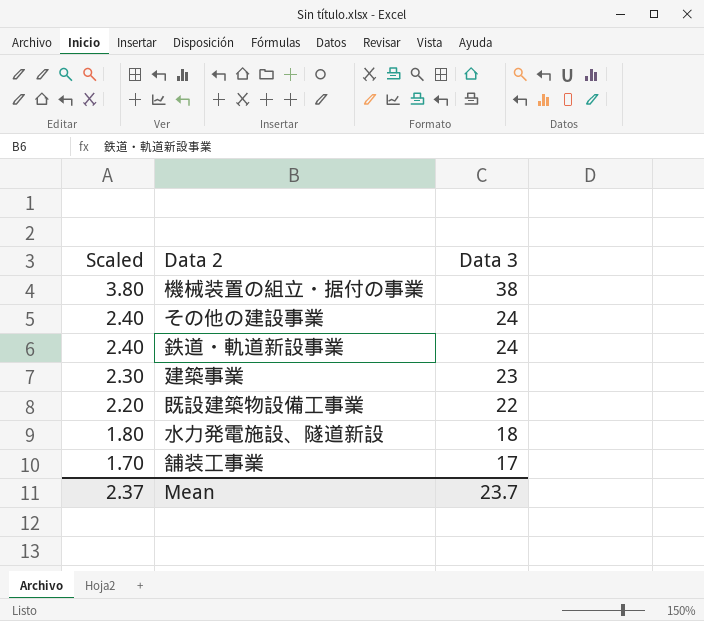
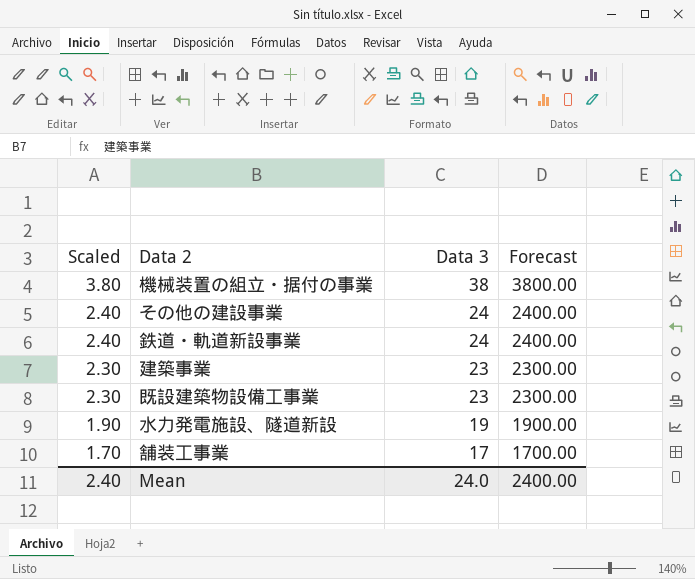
column Forecast | formula: none -> [Data 3] * 100
既設建築物設備工事業 | Scaled: 2.20 -> 2.30
既設建築物設備工事業 | Data 3: 22 -> 23
水力発電施設、隧道新設 | Scaled: 1.80 -> 1.90
水力発電施設、隧道新設 | Data 3: 18 -> 19
Mean | Scaled: 2.37 -> 2.40
Mean | Data 3: 23.7 -> 24.0

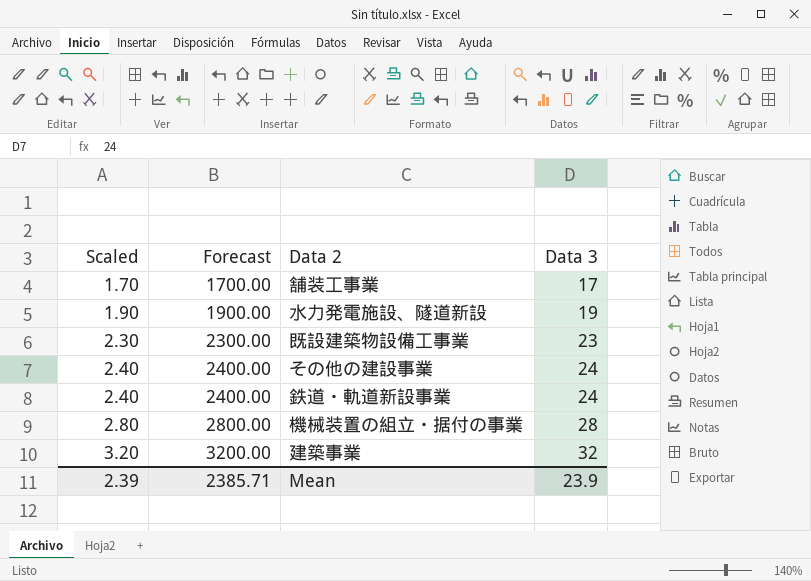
row order: Scaled descending -> Scaled ascending
column Forecast | position: 4 -> 2
機械装置の組立・据付の事業 | Scaled: 3.80 -> 2.80
機械装置の組立・据付の事業 | Forecast: 3800.00 -> 2800.00
機械装置の組立・据付の事業 | Data 3: 38 -> 28
建築事業 | Scaled: 2.30 -> 3.20
建築事業 | Forecast: 2300.00 -> 3200.00
建築事業 | Data 3: 23 -> 32
Mean | Scaled: 2.40 -> 2.39
Mean | Forecast: 2400.00 -> 2385.71
Mean | Data 3: 24.0 -> 23.9

